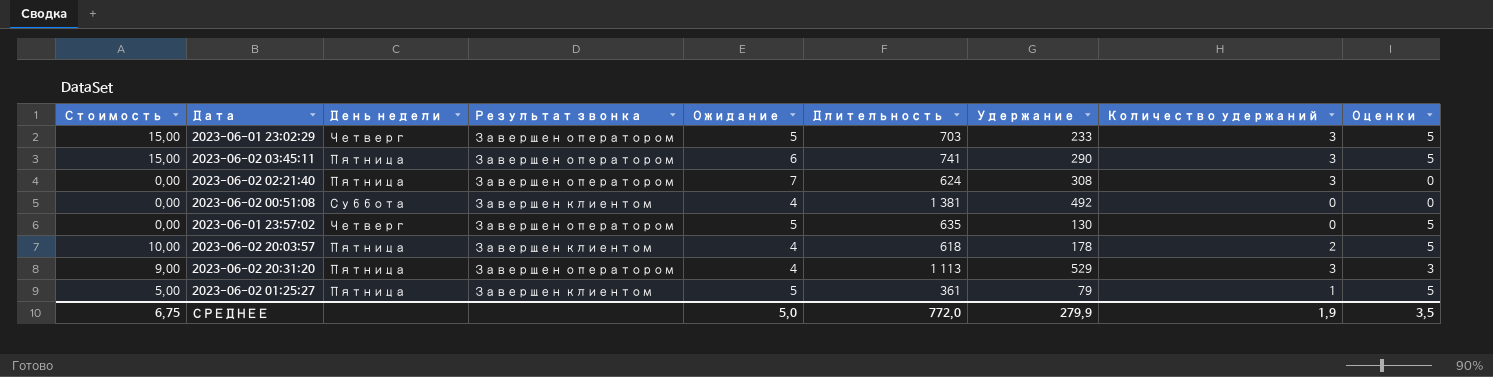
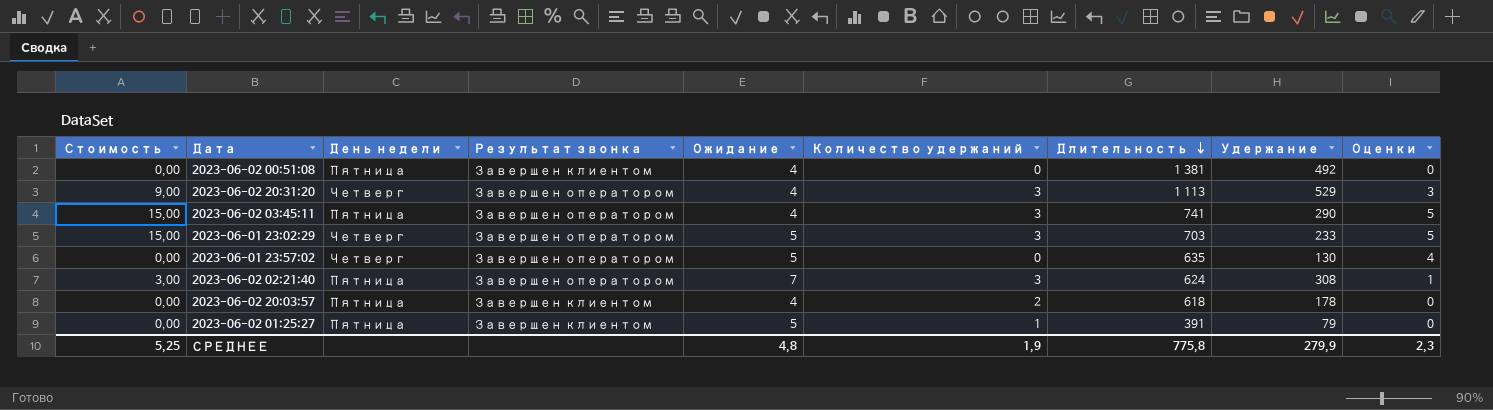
row order: none -> Длительность descending
column Количество удержаний | position: 8 -> 6
2023-06-02 00:51:08 | День недели: Суббота -> Пятница
2023-06-02 20:31:20 | День недели: Пятница -> Четверг
2023-06-02 03:45:11 | Ожидание: 6 -> 4
2023-06-01 23:57:02 | Оценки: 5 -> 4
2023-06-02 02:21:40 | Стоимость: 0,00 -> 3,00
2023-06-02 02:21:40 | Оценки: 0 -> 1
2023-06-02 20:03:57 | Стоимость: 10,00 -> 0,00
2023-06-02 20:03:57 | Оценки: 5 -> 0
2023-06-02 01:25:27 | Стоимость: 5,00 -> 0,00
2023-06-02 01:25:27 | Длительность: 361 -> 391
2023-06-02 01:25:27 | Оценки: 5 -> 0
СРЕДНЕЕ | Стоимость: 6,75 -> 5,25
СРЕДНЕЕ | Ожидание: 5,0 -> 4,8
СРЕДНЕЕ | Длительность: 772,0 -> 775,8
СРЕДНЕЕ | Оценки: 3,5 -> 2,3

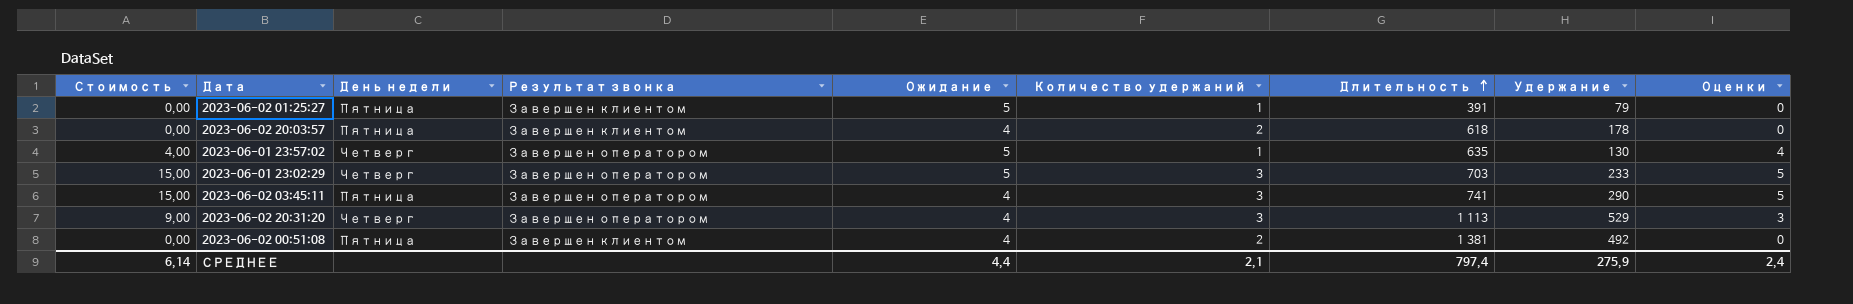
row order: Длительность descending -> Длительность ascending
row 2023-06-02 02:21:40: 3,00 | Пятница | Завершен оператором | 7 | 3 | 624 | 308 | 1 -> none
2023-06-01 23:57:02 | Стоимость: 0,00 -> 4,00
2023-06-01 23:57:02 | Количество удержаний: 0 -> 1
2023-06-02 00:51:08 | Количество удержаний: 0 -> 2
СРЕДНЕЕ | Стоимость: 5,25 -> 6,14
СРЕДНЕЕ | Ожидание: 4,8 -> 4,4
СРЕДНЕЕ | Количество удержаний: 1,9 -> 2,1
СРЕДНЕЕ | Длительность: 775,8 -> 797,4
СРЕДНЕЕ | Удержание: 279,9 -> 275,9
СРЕДНЕЕ | Оценки: 2,3 -> 2,4

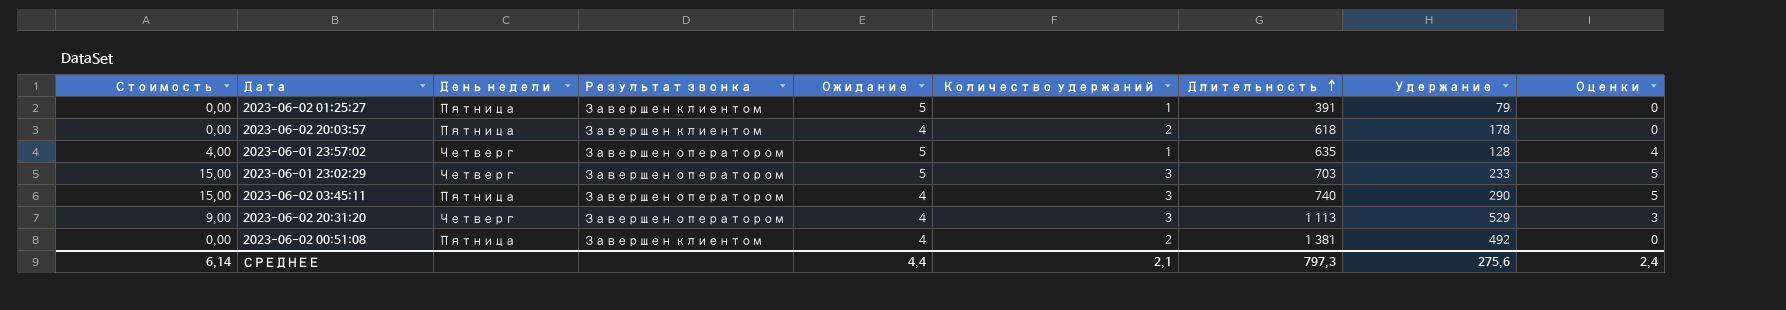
2023-06-01 23:57:02 | Удержание: 130 -> 128
2023-06-02 03:45:11 | Длительность: 741 -> 740
СРЕДНЕЕ | Длительность: 797,4 -> 797,3
СРЕДНЕЕ | Удержание: 275,9 -> 275,6

